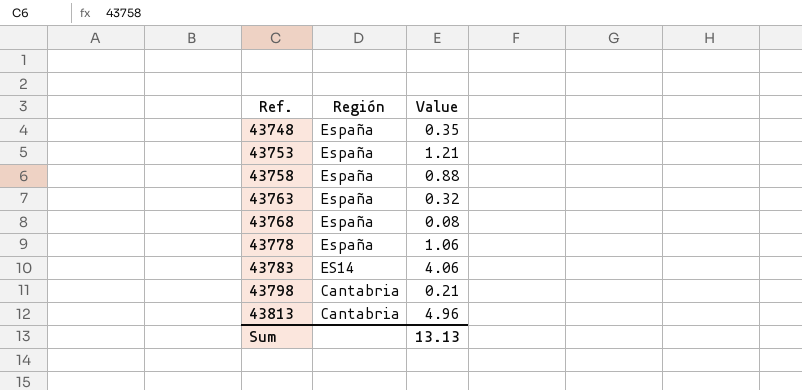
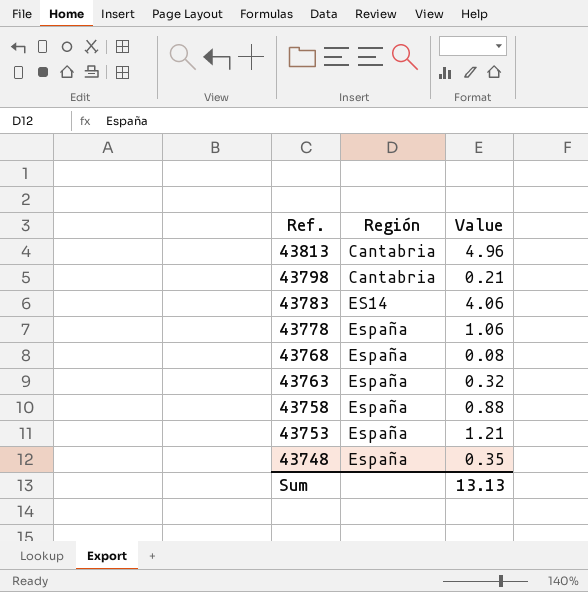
row order: Ref. ascending -> Ref. descending

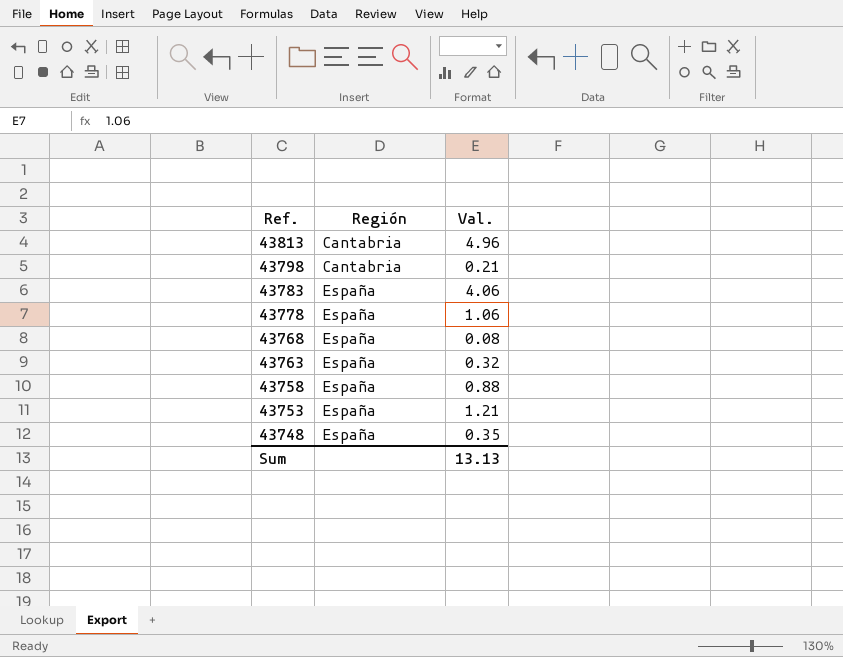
column name: Value -> Val.
43783 | Región: ES14 -> España

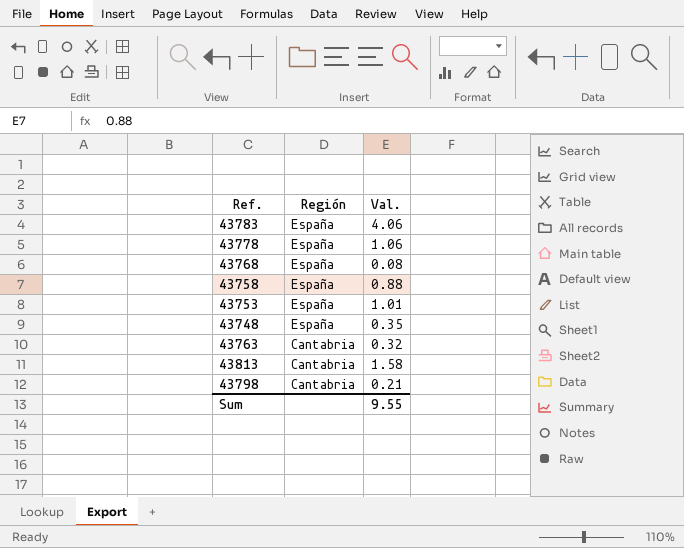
row order: Ref. descending -> Región descending
43753 | Val.: 1.21 -> 1.01
43763 | Región: España -> Cantabria
43813 | Val.: 4.96 -> 1.58
Sum | Val.: 13.13 -> 9.55

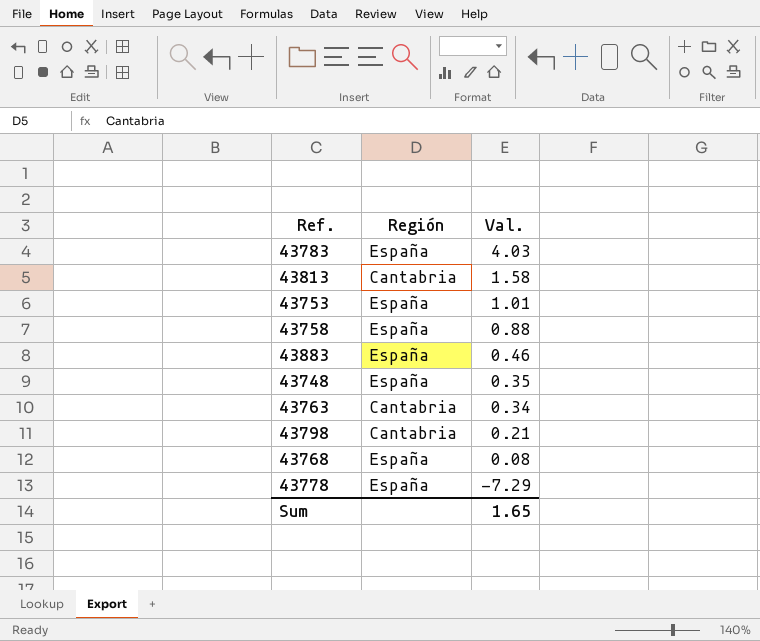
row order: Región descending -> Val. descending
43783 | Val.: 4.06 -> 4.03
row 43883: none -> España | 0.46
43763 | Val.: 0.32 -> 0.34
43778 | Val.: 1.06 -> -7.29
Sum | Val.: 9.55 -> 1.65

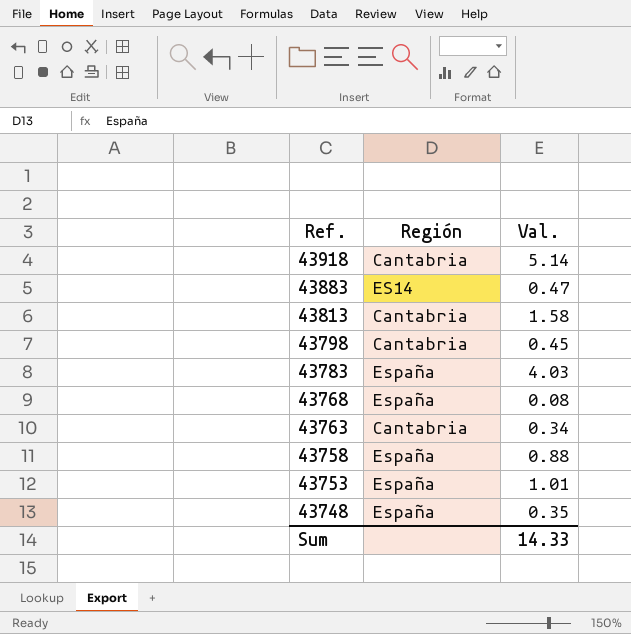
row order: Val. descending -> Ref. descending
row 43778: España | -7.29 -> none
row 43918: none -> Cantabria | 5.14
43883 | Región: España -> ES14
43883 | Val.: 0.46 -> 0.47
43798 | Val.: 0.21 -> 0.45
Sum | Val.: 1.65 -> 14.33

